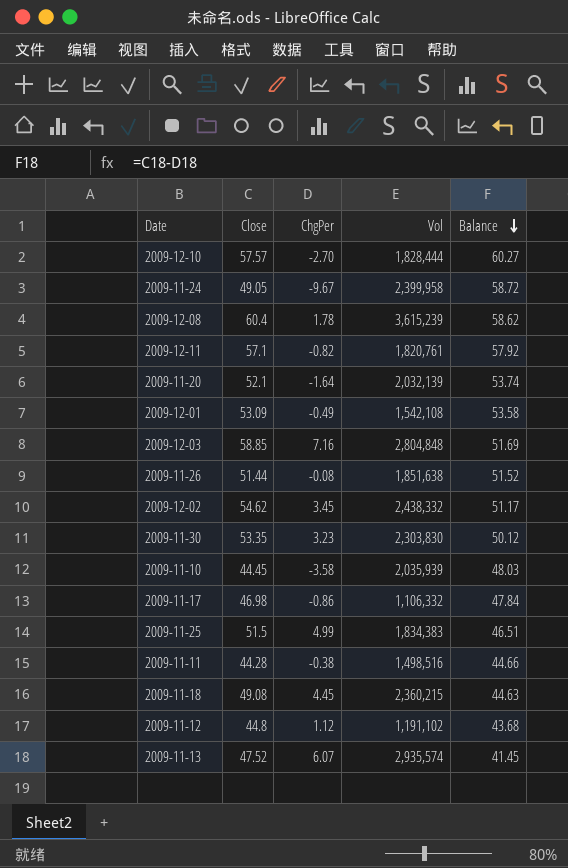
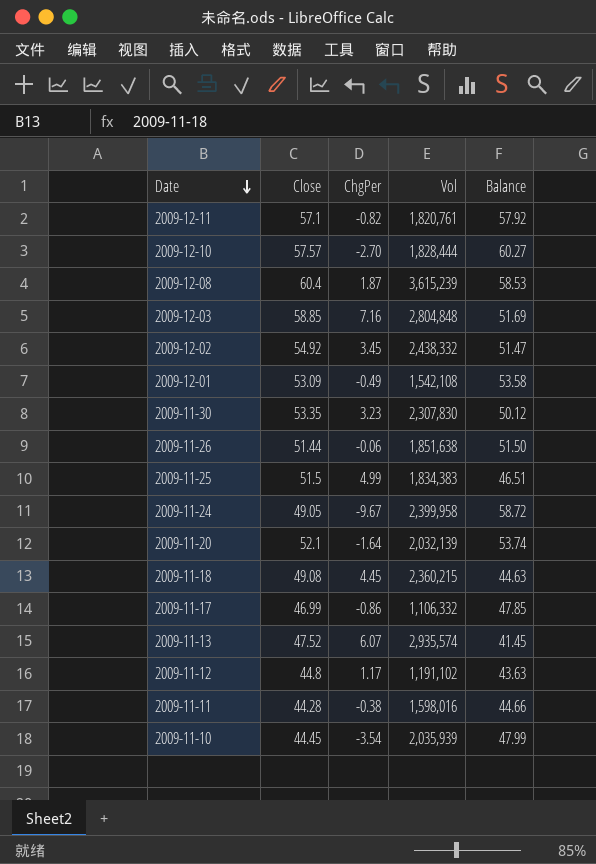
row order: Balance descending -> Date descending
2009-12-08 | ChgPer: 1.78 -> 1.87
2009-12-08 | Balance: 58.62 -> 58.53
2009-12-02 | Close: 54.62 -> 54.92
2009-12-02 | Balance: 51.17 -> 51.47
2009-11-30 | Vol: 2,303,830 -> 2,307,830
2009-11-26 | ChgPer: -0.08 -> -0.06
2009-11-26 | Balance: 51.52 -> 51.50
2009-11-17 | Close: 46.98 -> 46.99
2009-11-17 | Balance: 47.84 -> 47.85
2009-11-12 | ChgPer: 1.12 -> 1.17
2009-11-12 | Balance: 43.68 -> 43.63
2009-11-11 | Vol: 1,498,516 -> 1,598,016
2009-11-10 | ChgPer: -3.58 -> -3.54
2009-11-10 | Balance: 48.03 -> 47.99

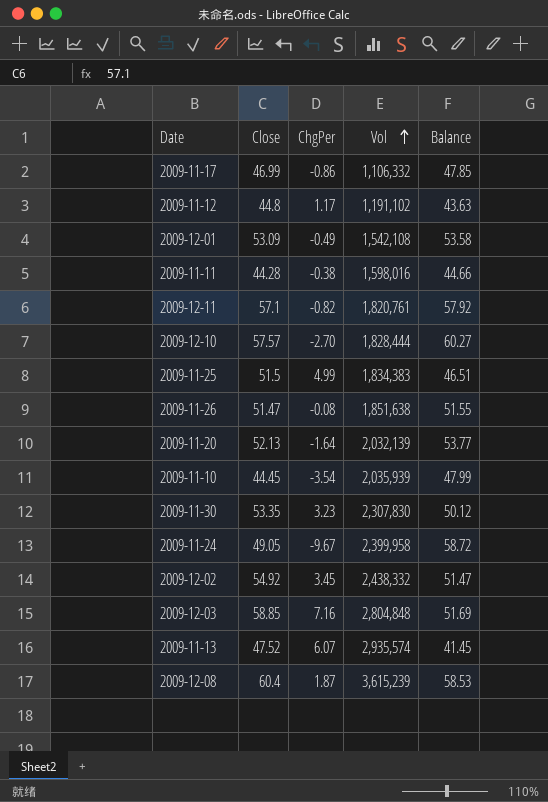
row order: Date descending -> Vol ascending
row 2009-11-18: 49.08 | 4.45 | 2,360,215 | 44.63 -> none
2009-11-26 | Close: 51.44 -> 51.47
2009-11-26 | ChgPer: -0.06 -> -0.08
2009-11-26 | Balance: 51.50 -> 51.55
2009-11-20 | Close: 52.1 -> 52.13
2009-11-20 | Balance: 53.74 -> 53.77

